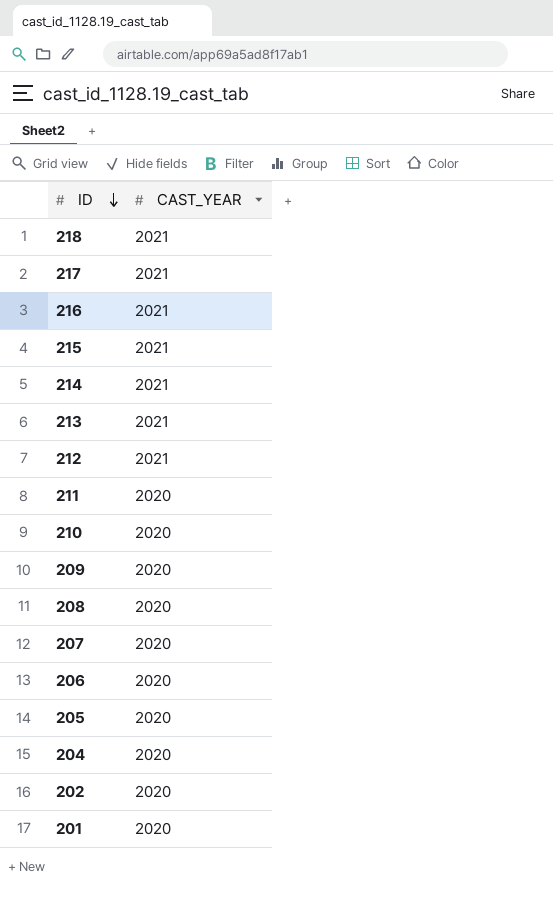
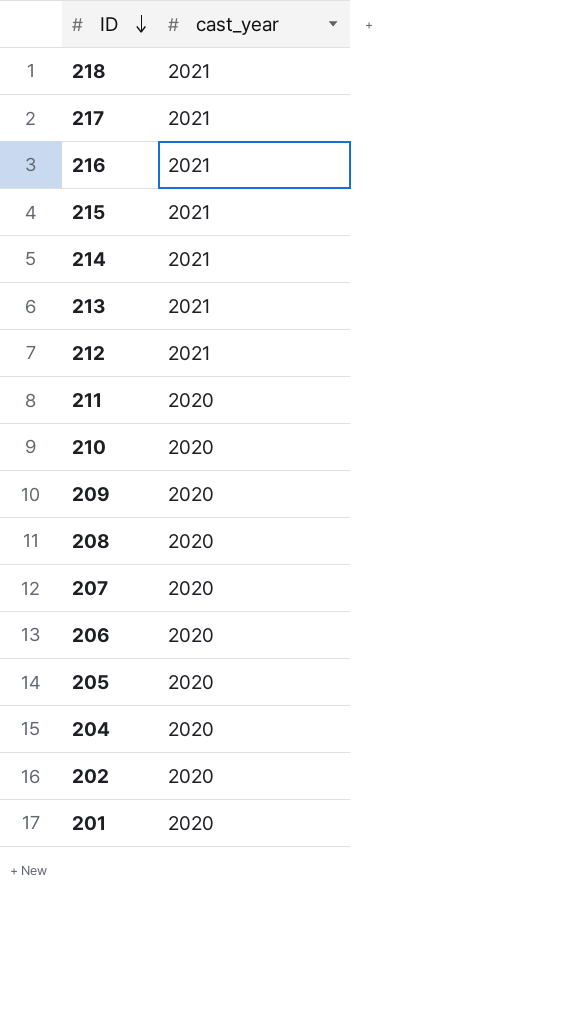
column name: CAST_YEAR -> cast_year

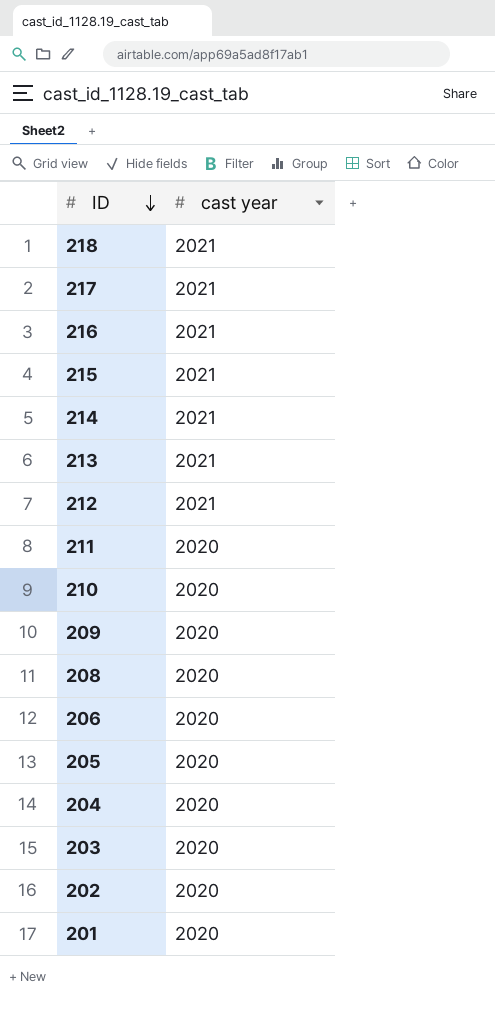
column name: cast_year -> cast year
row 207: 2020 -> none
row 203: none -> 2020

